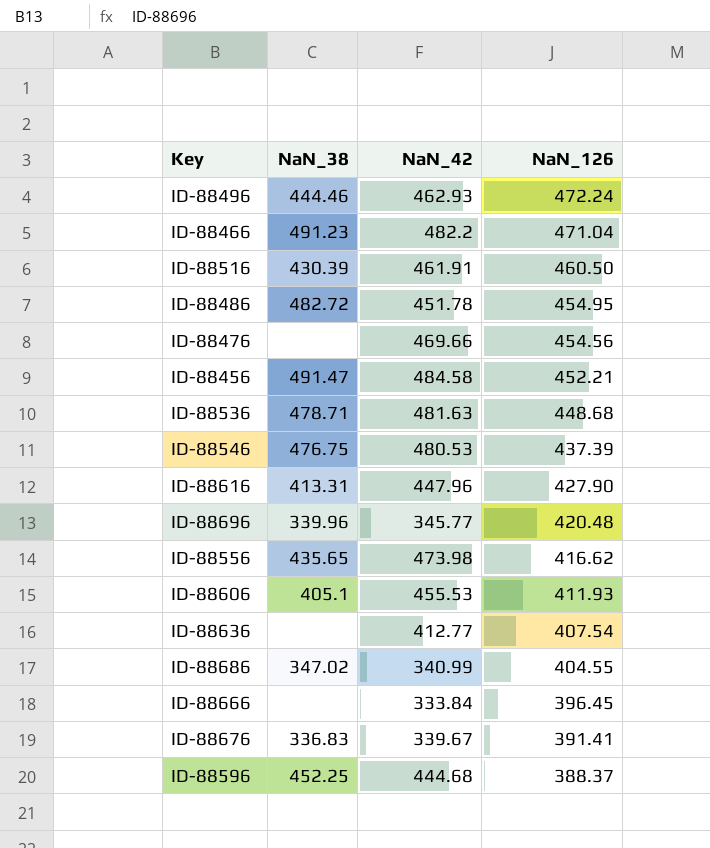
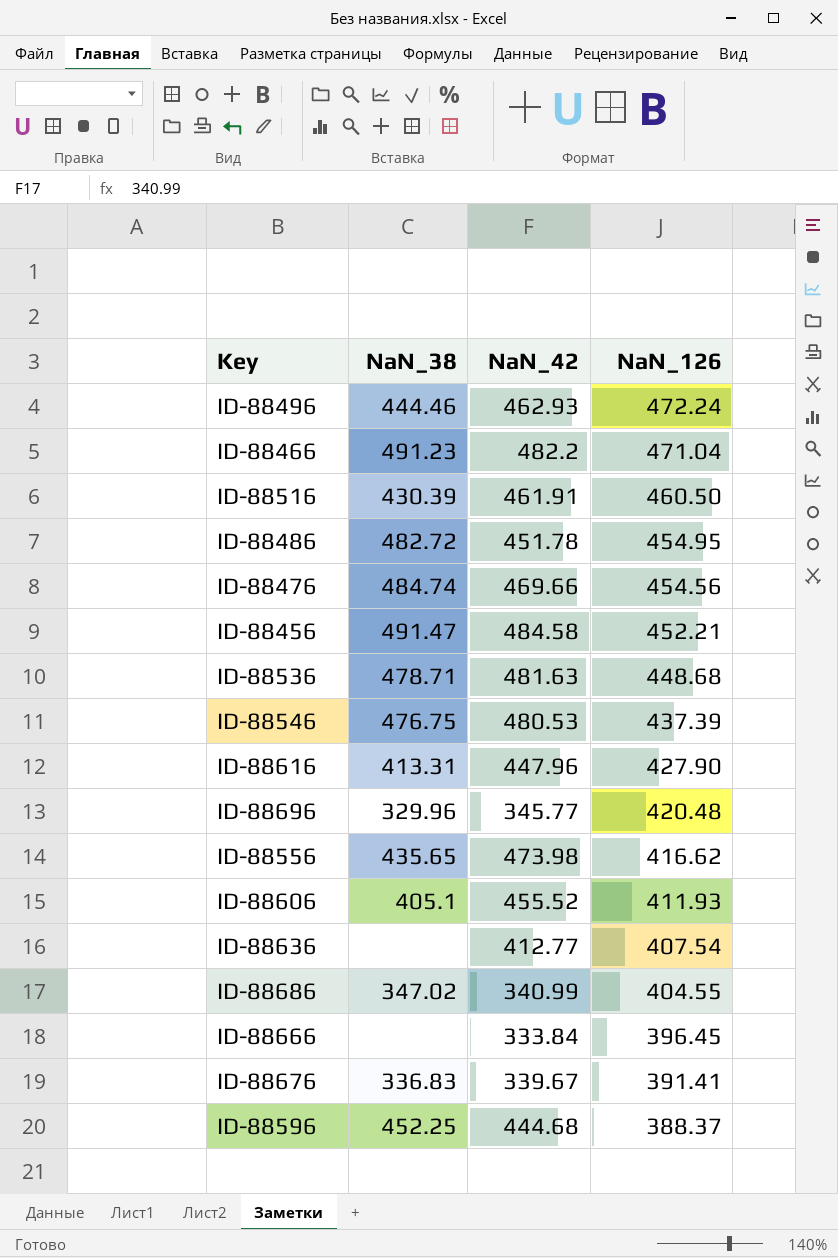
ID-88476 | NaN_38: none -> 484.74
ID-88696 | NaN_38: 339.96 -> 329.96
ID-88606 | NaN_42: 455.53 -> 455.52

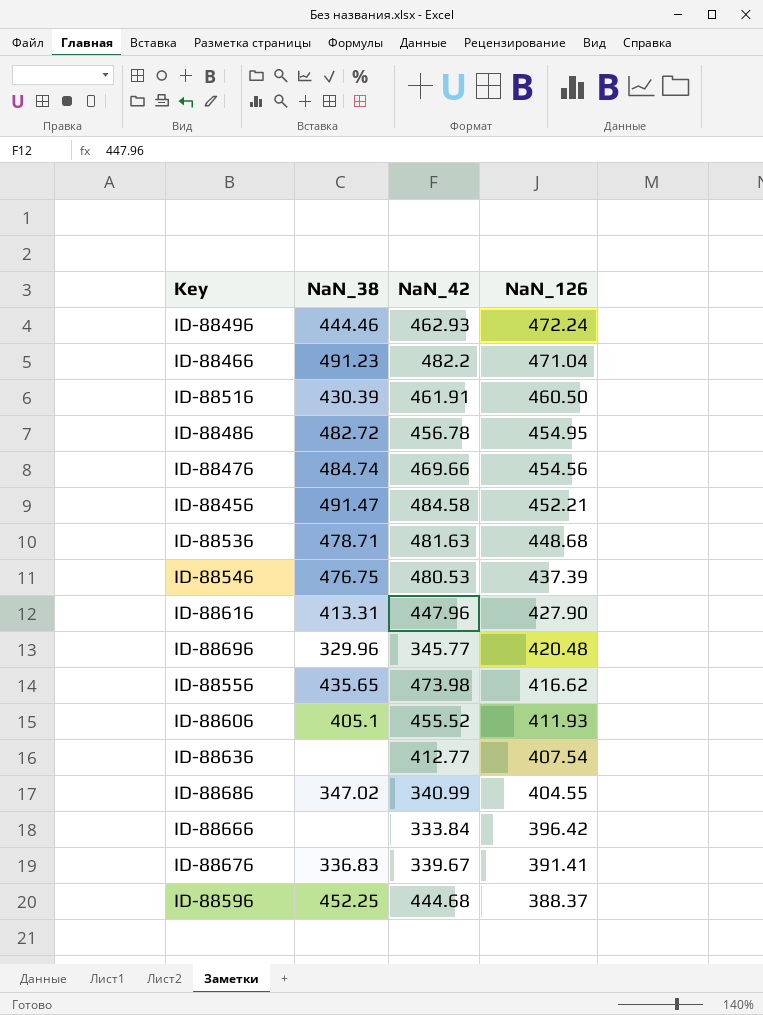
ID-88486 | NaN_42: 451.78 -> 456.78
ID-88666 | NaN_126: 396.45 -> 396.42

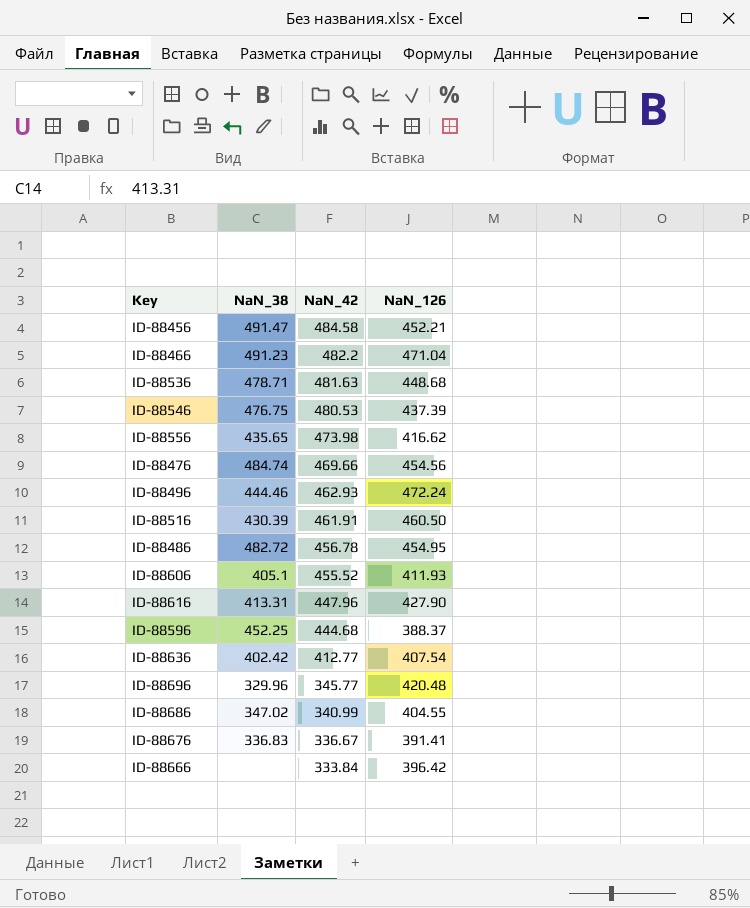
row order: NaN_126 descending -> NaN_42 descending
ID-88636 | NaN_38: none -> 402.42
ID-88676 | NaN_42: 339.67 -> 336.67

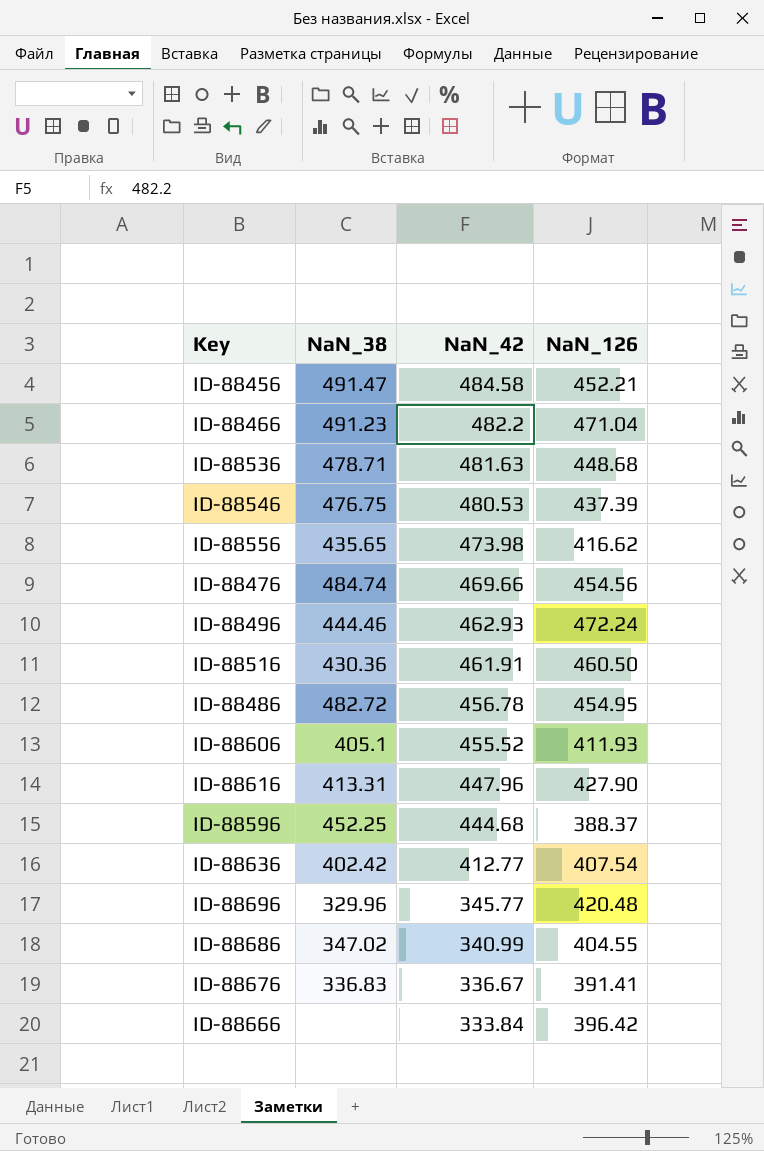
ID-88516 | NaN_38: 430.39 -> 430.36

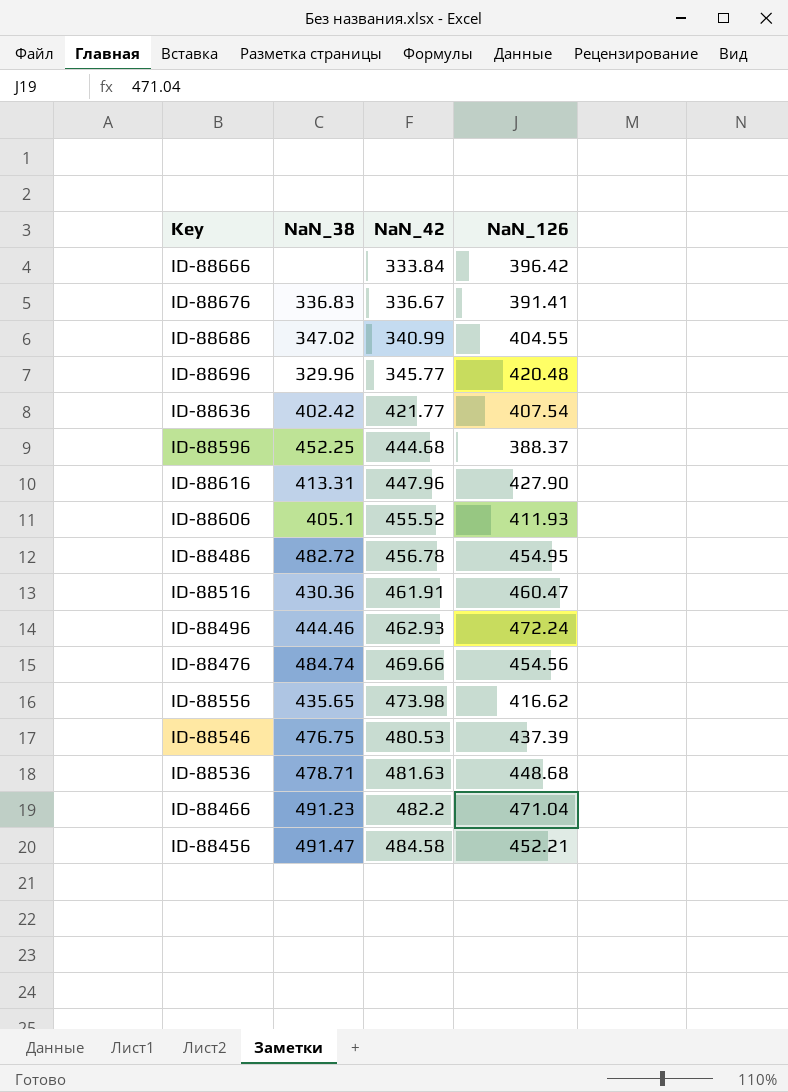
row order: NaN_42 descending -> NaN_42 ascending
ID-88636 | NaN_42: 412.77 -> 421.77
ID-88516 | NaN_126: 460.50 -> 460.47

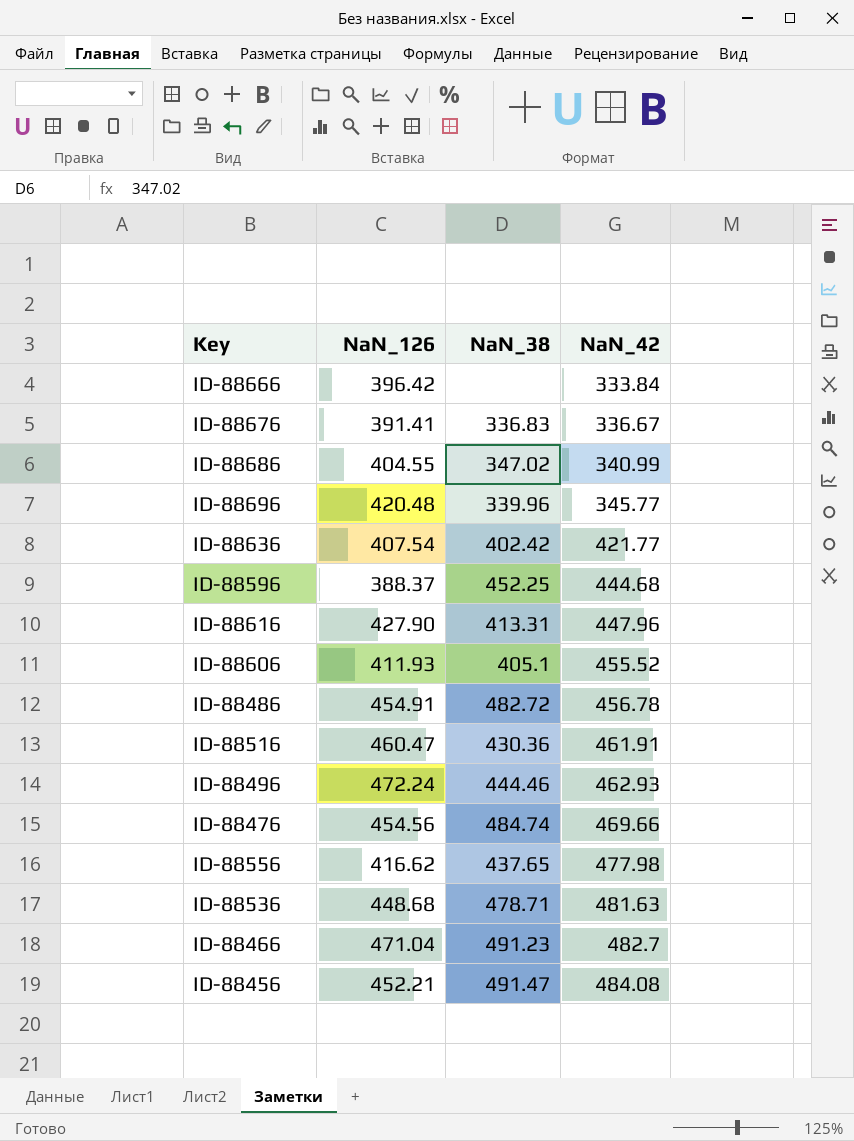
column NaN_126 | position: 4 -> 2
row ID-88546: 476.75 | 480.53 | 437.39 -> none
ID-88696 | NaN_38: 329.96 -> 339.96
ID-88486 | NaN_126: 454.95 -> 454.91
ID-88556 | NaN_38: 435.65 -> 437.65
ID-88556 | NaN_42: 473.98 -> 477.98
ID-88466 | NaN_42: 482.2 -> 482.7
ID-88456 | NaN_42: 484.58 -> 484.08

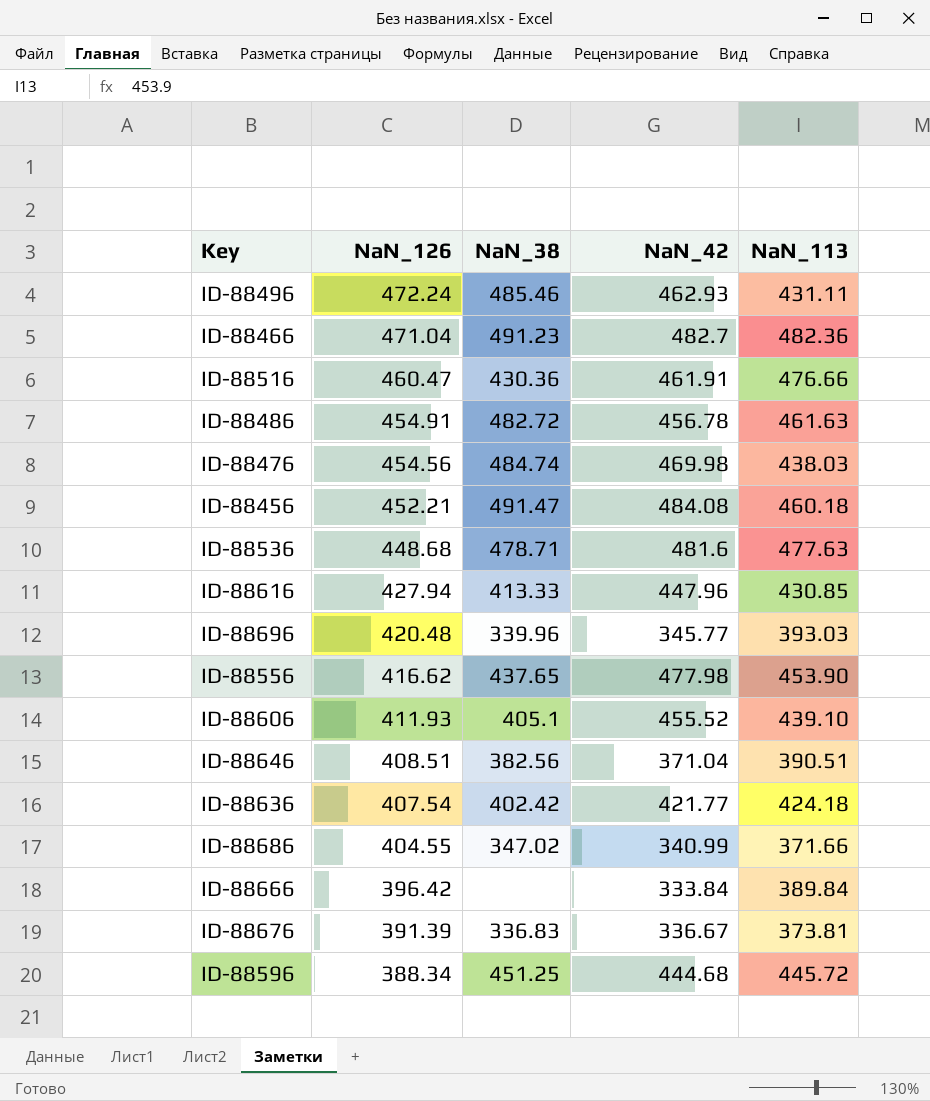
row order: NaN_42 ascending -> NaN_126 descending
column NaN_113 | position: none -> 5
ID-88496 | NaN_38: 444.46 -> 485.46
ID-88476 | NaN_42: 469.66 -> 469.98
ID-88536 | NaN_42: 481.63 -> 481.6
ID-88616 | NaN_126: 427.90 -> 427.94
ID-88616 | NaN_38: 413.31 -> 413.33
row ID-88646: none -> 408.51 | 382.56 | 371.04 | 390.51
ID-88676 | NaN_126: 391.41 -> 391.39
ID-88596 | NaN_126: 388.37 -> 388.34
ID-88596 | NaN_38: 452.25 -> 451.25

